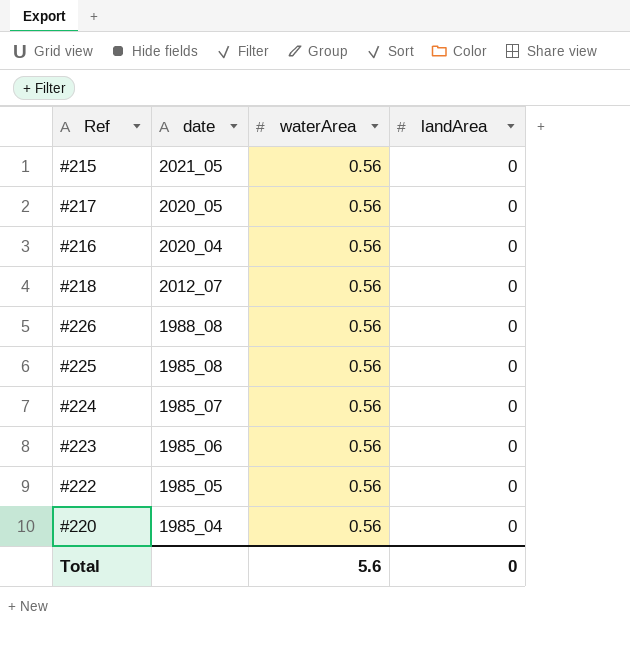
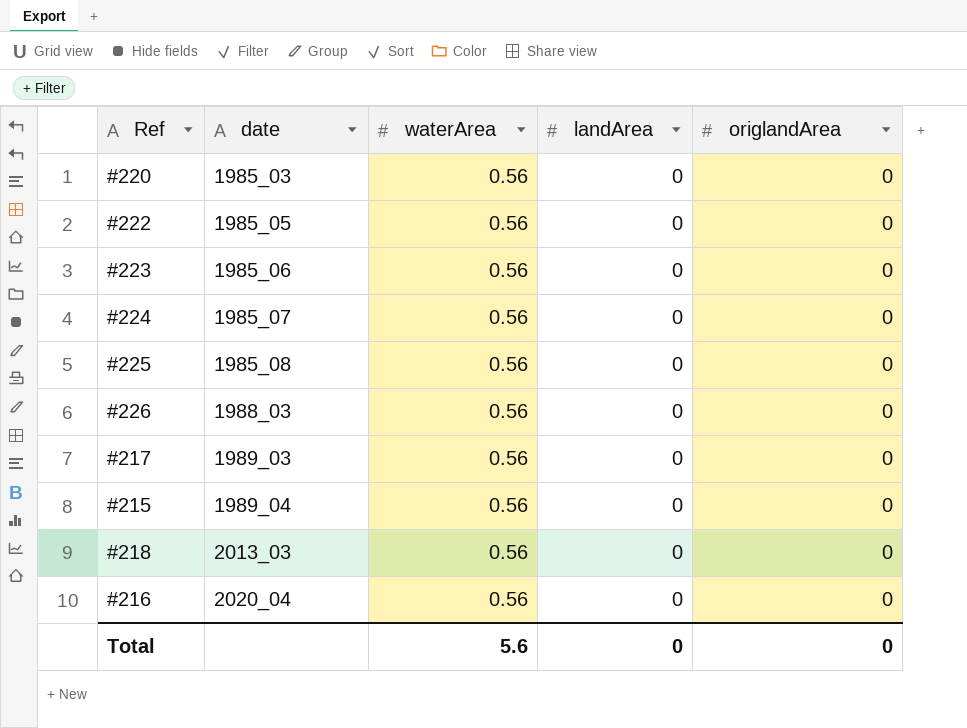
row order: date descending -> date ascending
column origlandArea | position: none -> 5
#220 | date: 1985_04 -> 1985_03
#226 | date: 1988_08 -> 1988_03
#217 | date: 2020_05 -> 1989_03
#215 | date: 2021_05 -> 1989_04
#218 | date: 2012_07 -> 2013_03

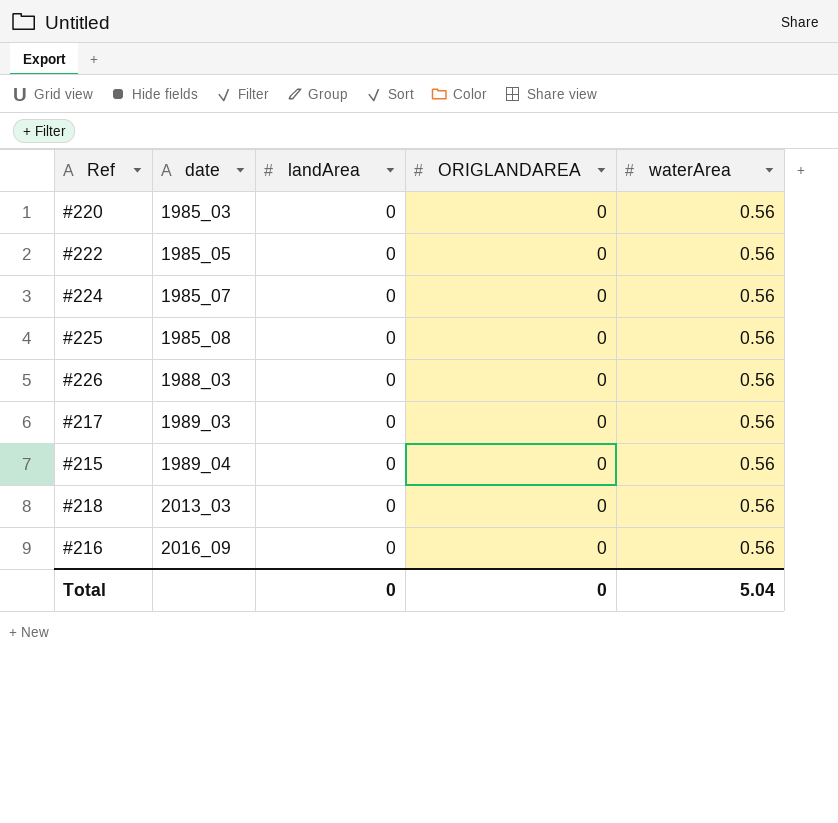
column name: origlandArea -> ORIGLANDAREA
column waterArea | position: 3 -> 5
row #223: 1985_06 | 0.56 | 0 | 0 -> none
#216 | date: 2020_04 -> 2016_09
Total | waterArea: 5.6 -> 5.04

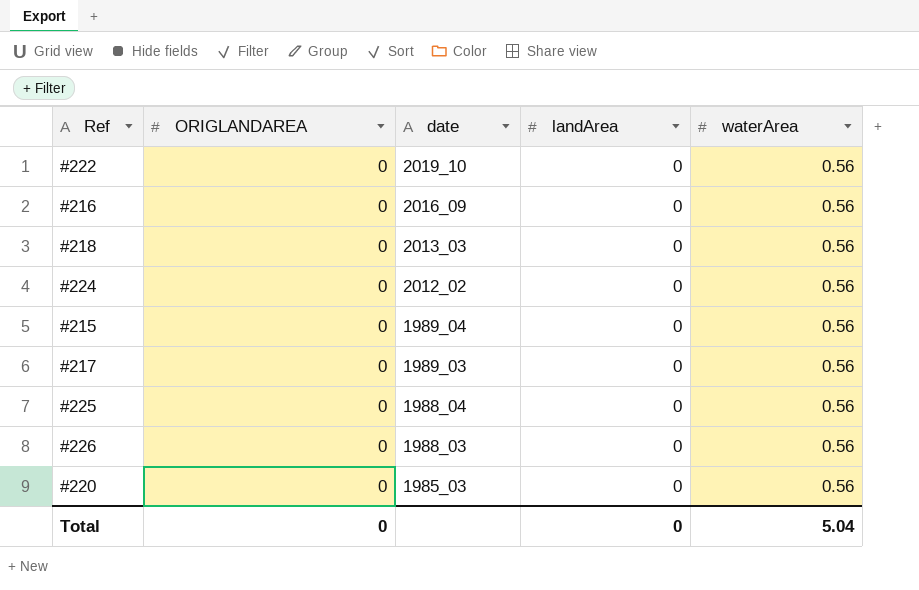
row order: date ascending -> date descending
column ORIGLANDAREA | position: 4 -> 2
#222 | date: 1985_05 -> 2019_10
#224 | date: 1985_07 -> 2012_02
#225 | date: 1985_08 -> 1988_04

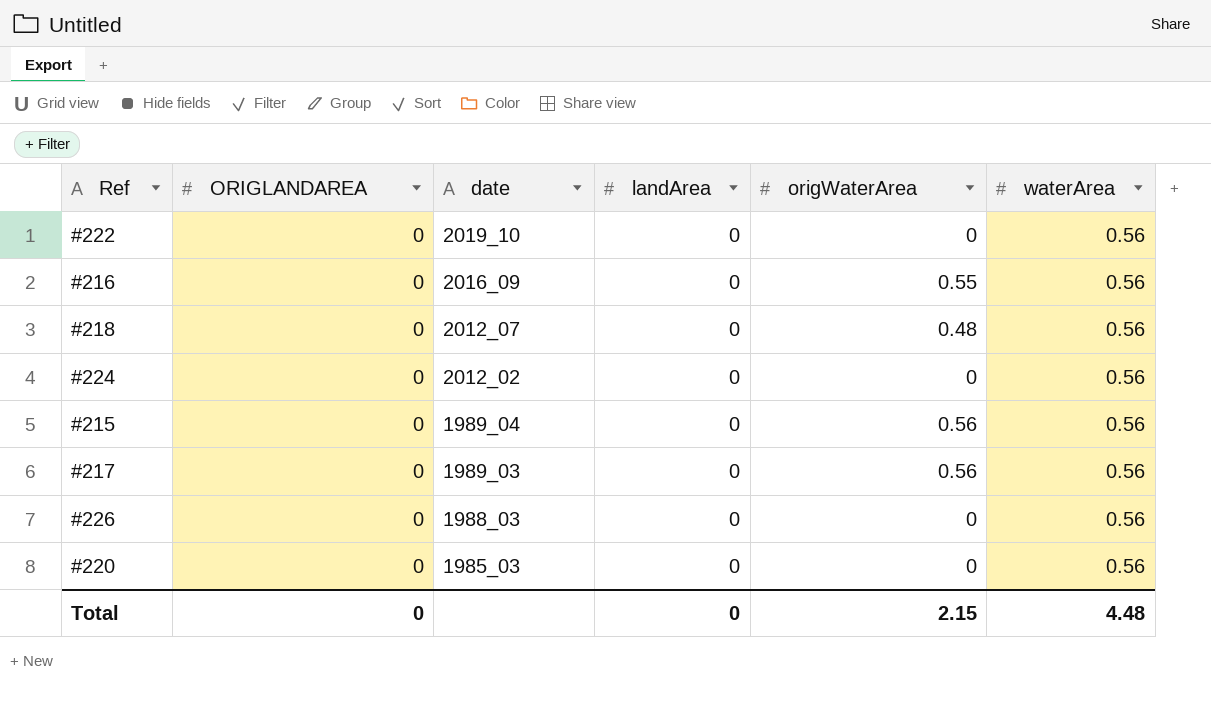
column origWaterArea | position: none -> 5
row #225: 0 | 1988_04 | 0 | 0.56 -> none
#218 | date: 2013_03 -> 2012_07
Total | waterArea: 5.04 -> 4.48

